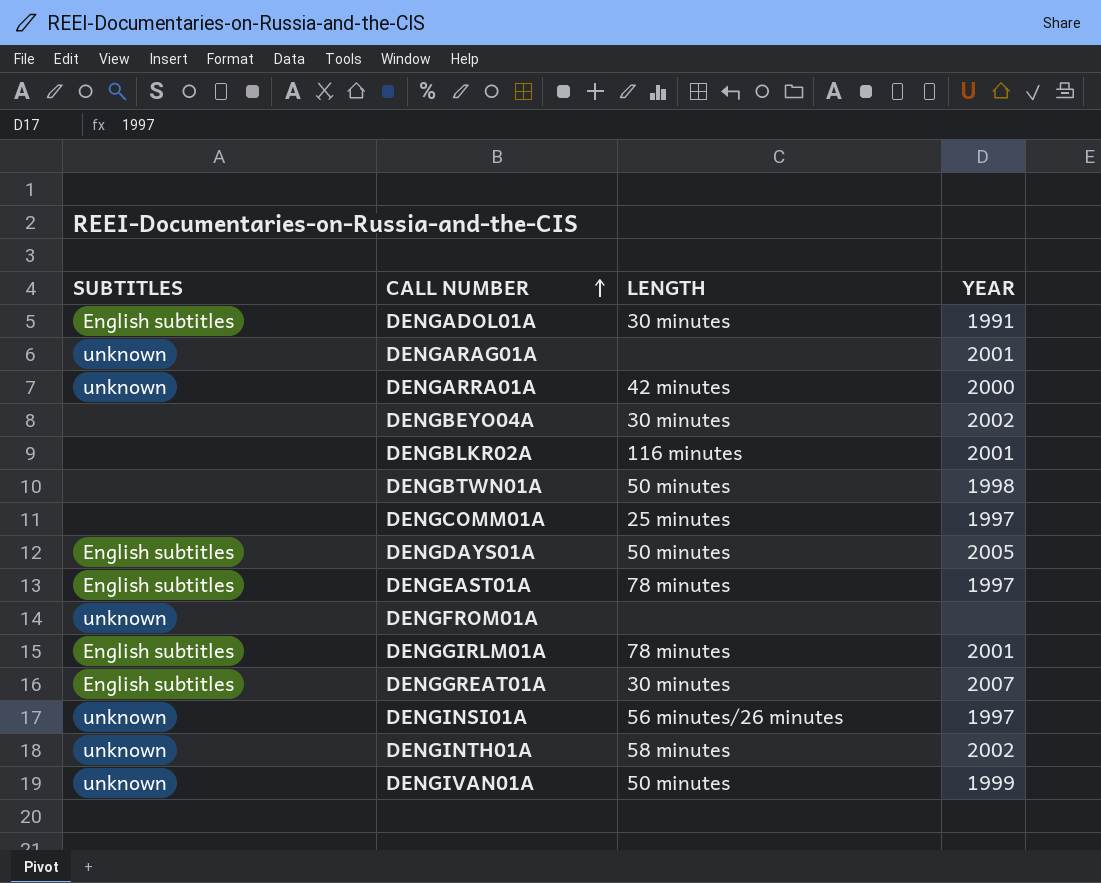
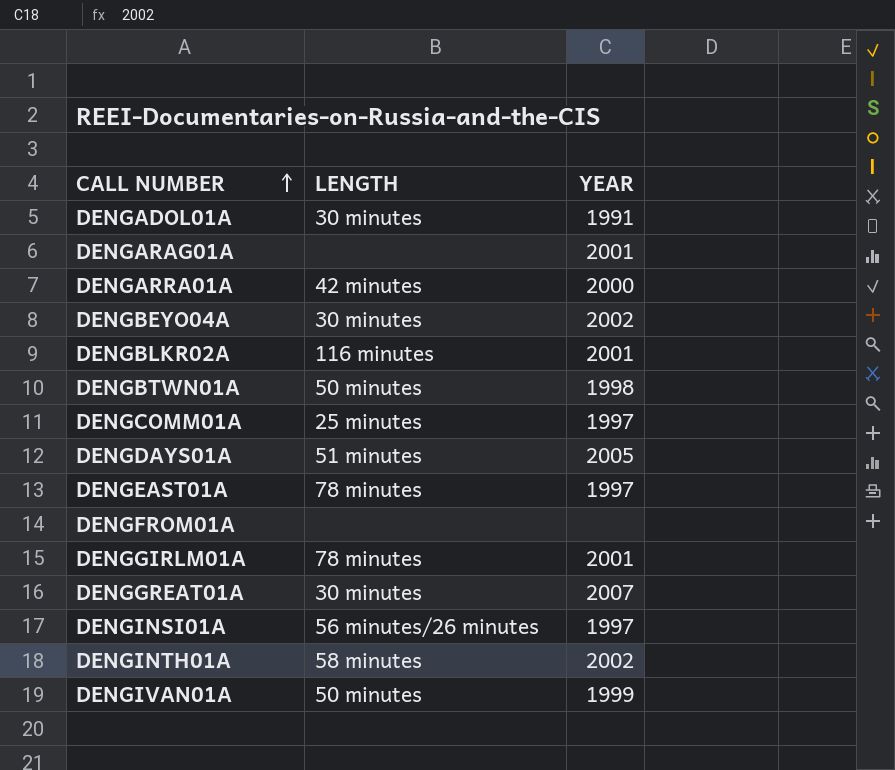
column SUBTITLES | position: 1 -> none
DENGDAYS01A | LENGTH: 50 minutes -> 51 minutes

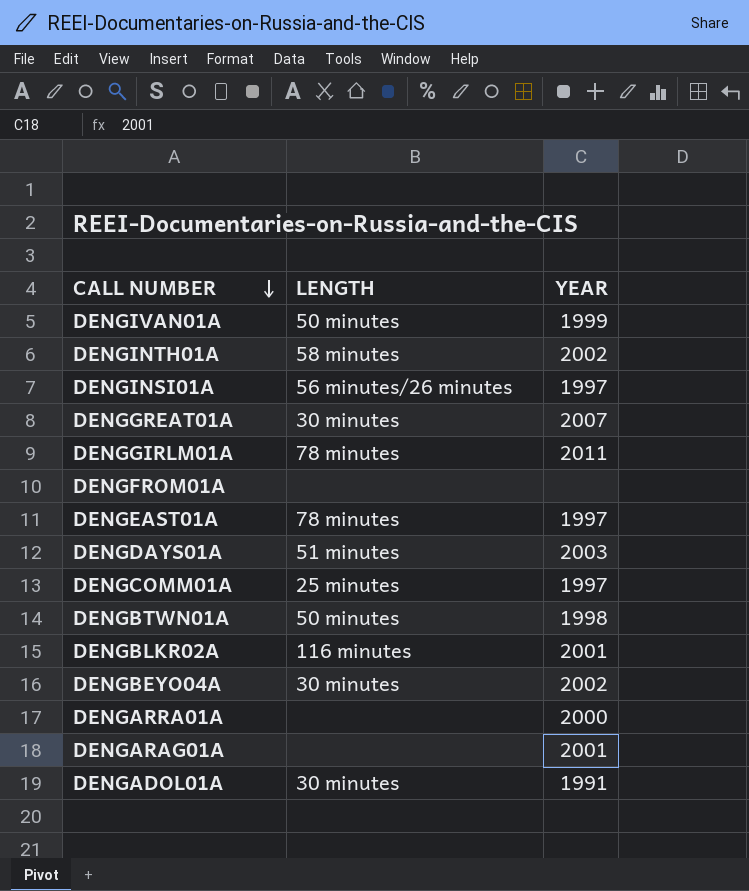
row order: CALL NUMBER ascending -> CALL NUMBER descending
DENGGIRLM01A | YEAR: 2001 -> 2011
DENGDAYS01A | YEAR: 2005 -> 2003
DENGARRA01A | LENGTH: 42 minutes -> none

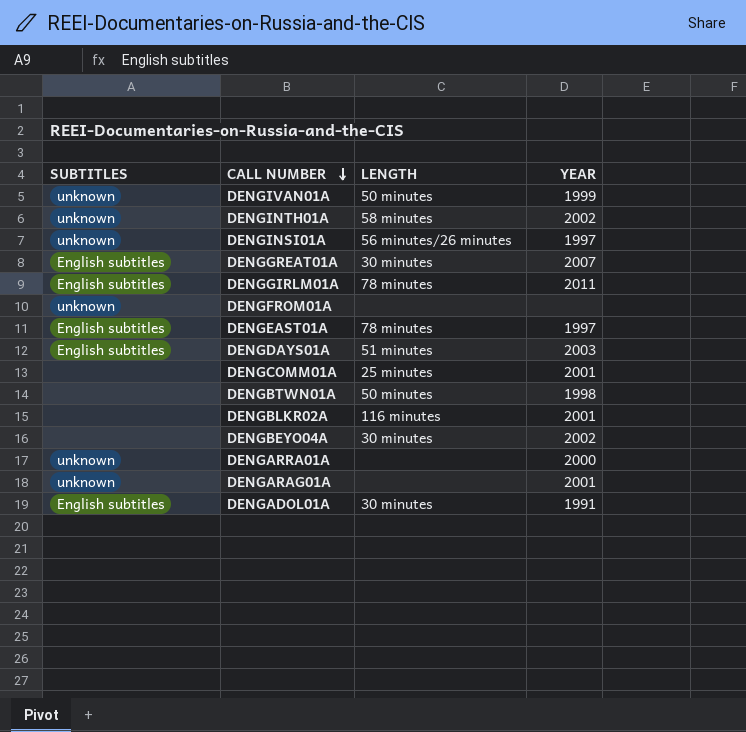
column SUBTITLES | position: none -> 1
DENGCOMM01A | YEAR: 1997 -> 2001

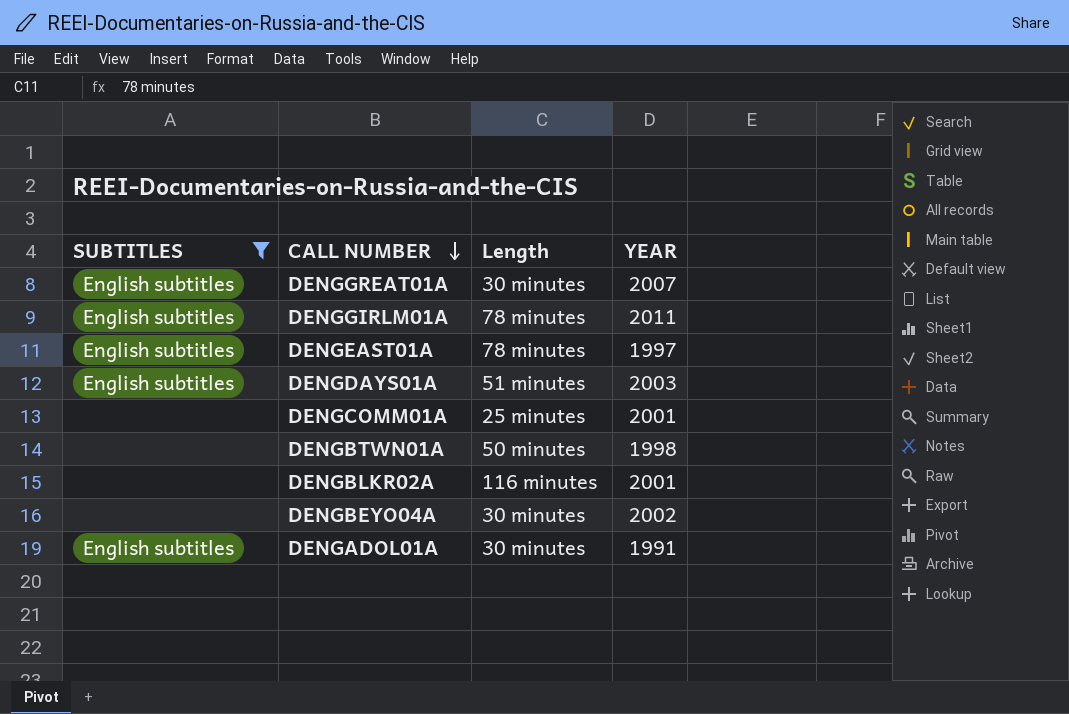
filter: none -> SUBTITLES != unknown
column name: LENGTH -> Length

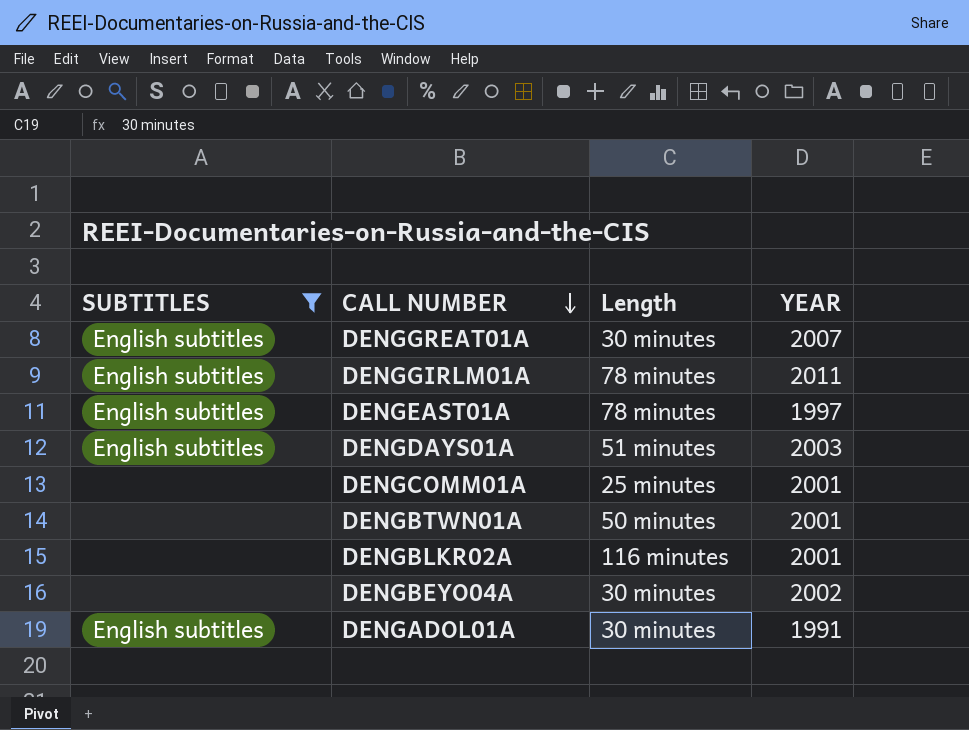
DENGBTWN01A | YEAR: 1998 -> 2001

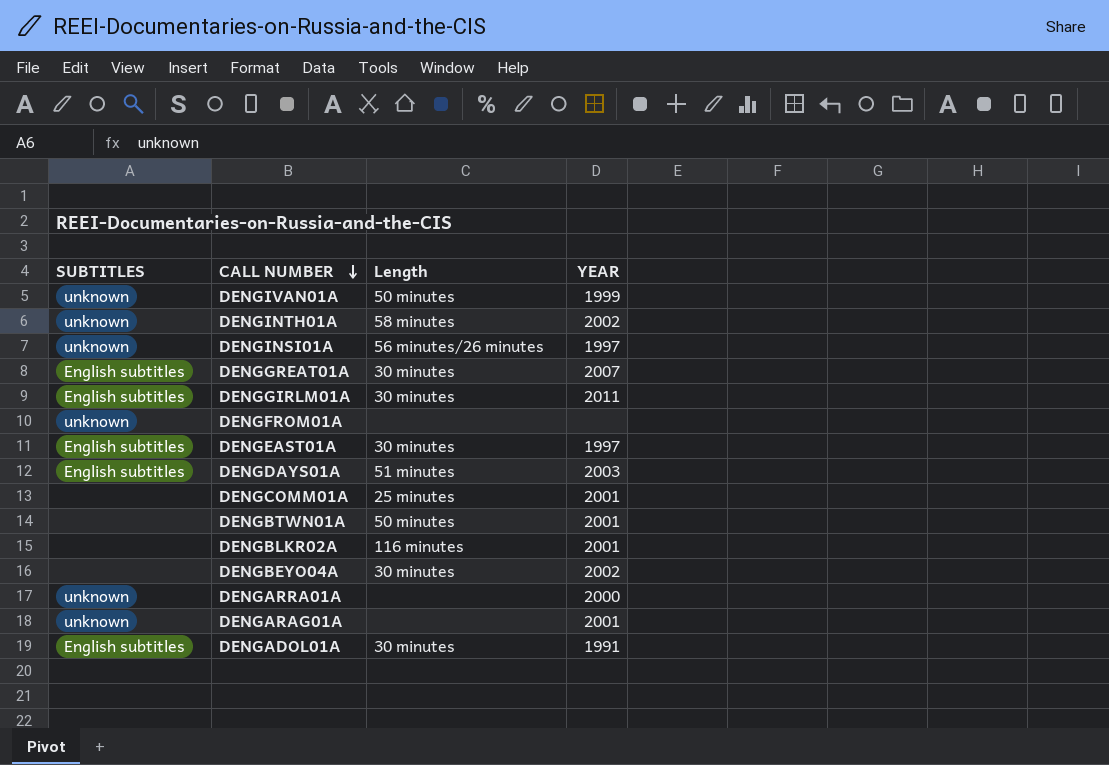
filter: SUBTITLES != unknown -> none
DENGGIRLM01A | Length: 78 minutes -> 30 minutes
DENGEAST01A | Length: 78 minutes -> 30 minutes

